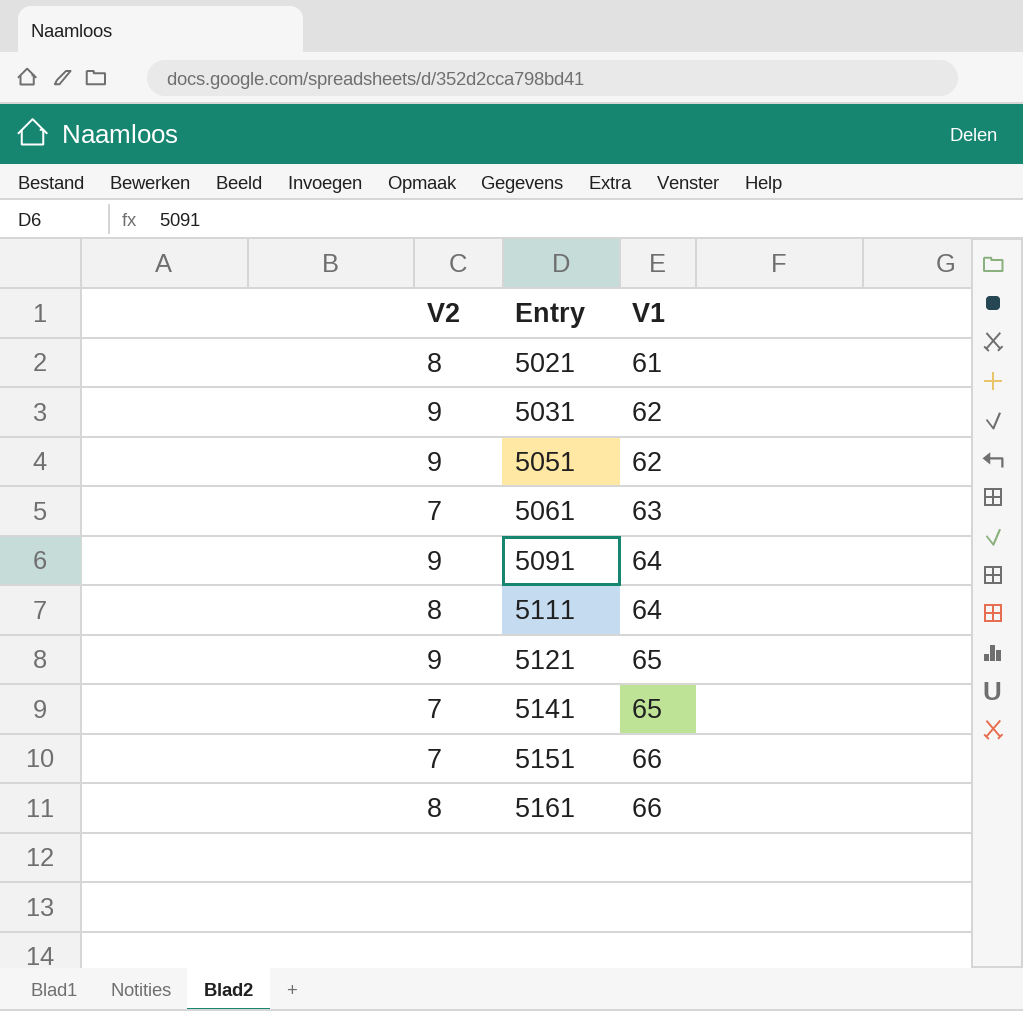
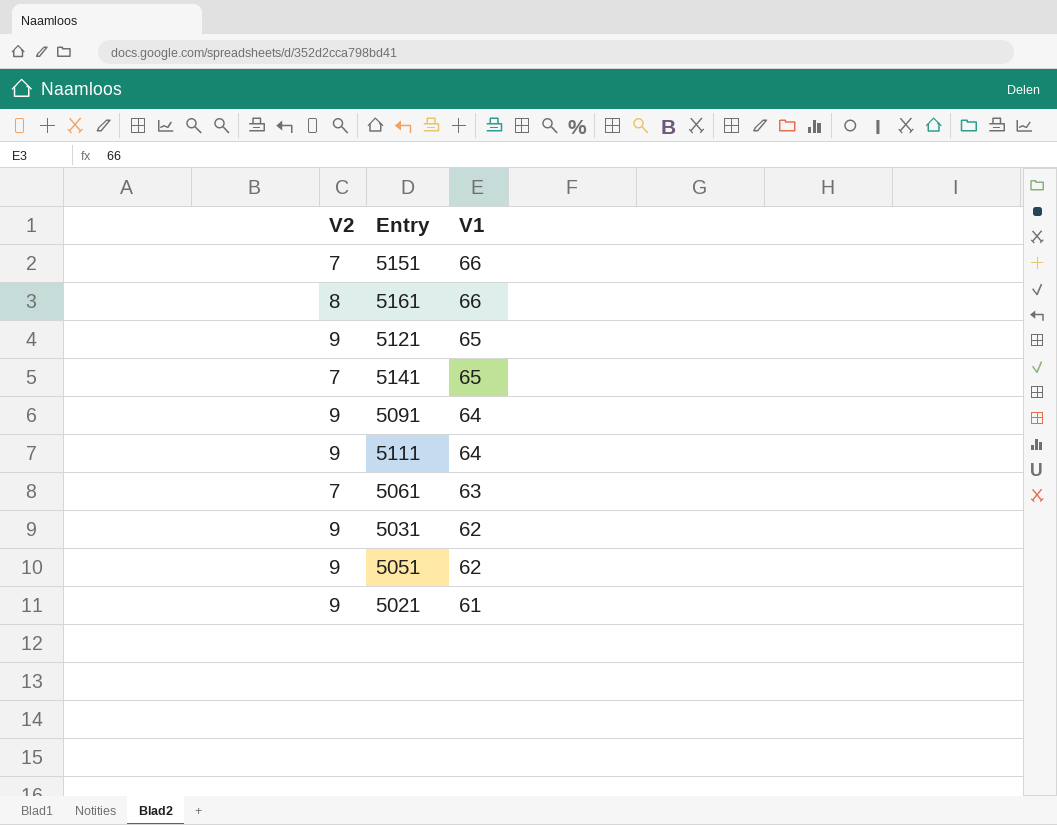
row order: Entry ascending -> V1 descending
5111 | V2: 8 -> 9
5021 | V2: 8 -> 9

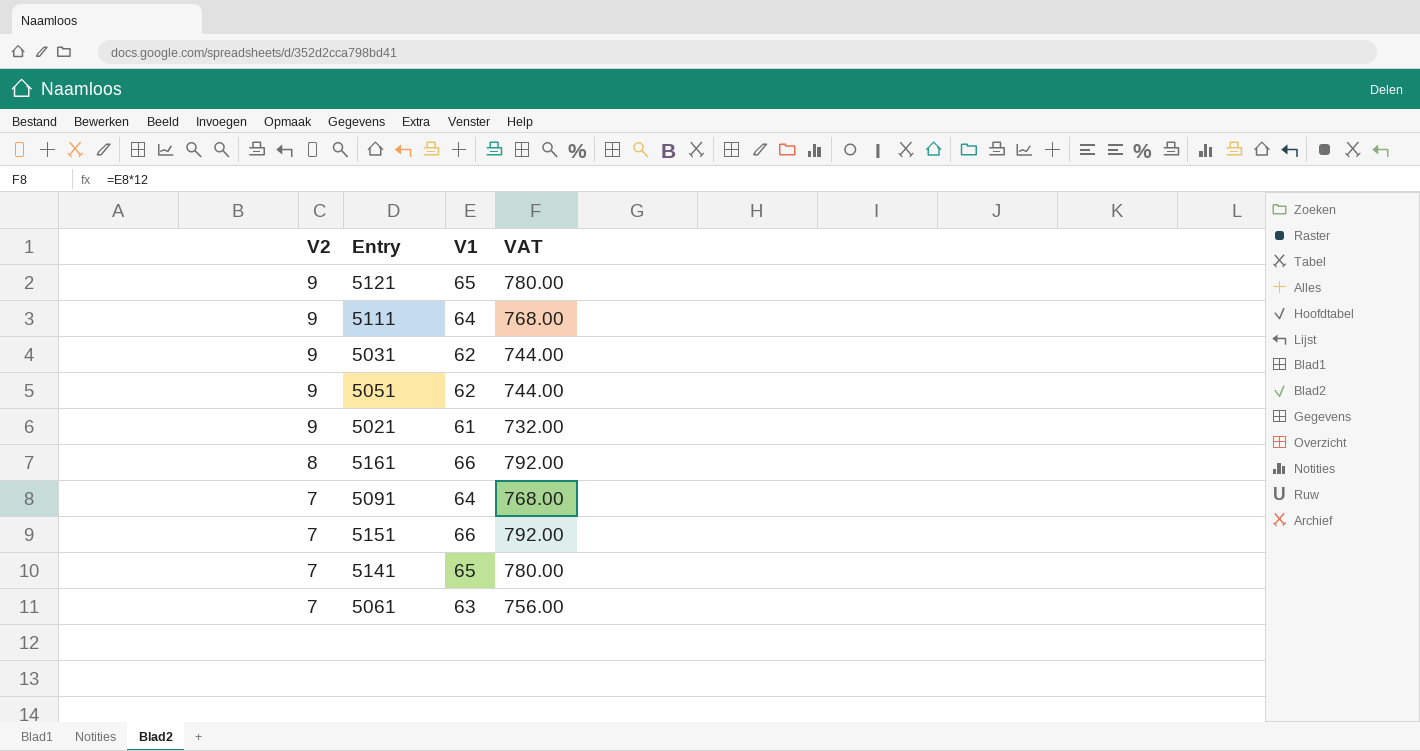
row order: V1 descending -> V2 descending
column VAT | formula: none -> [V1] * 12
5091 | V2: 9 -> 7

